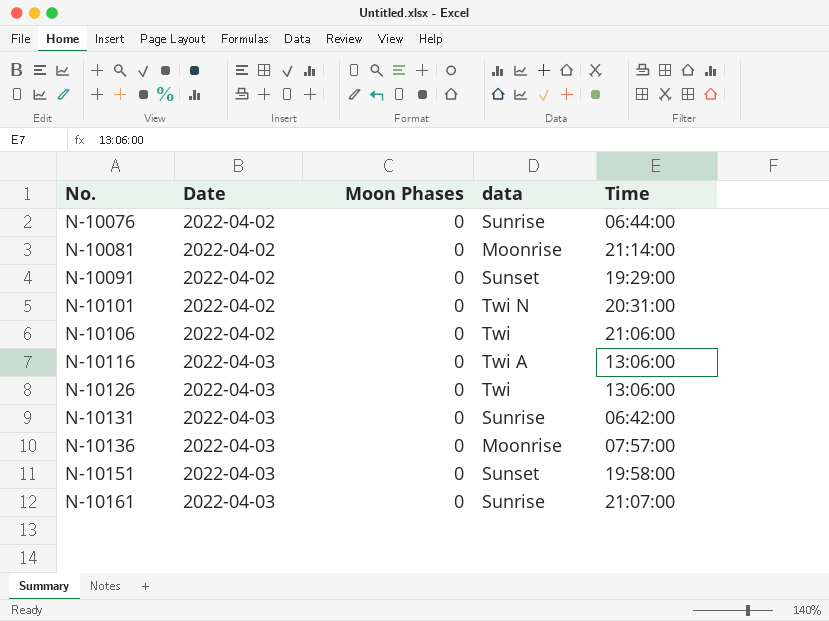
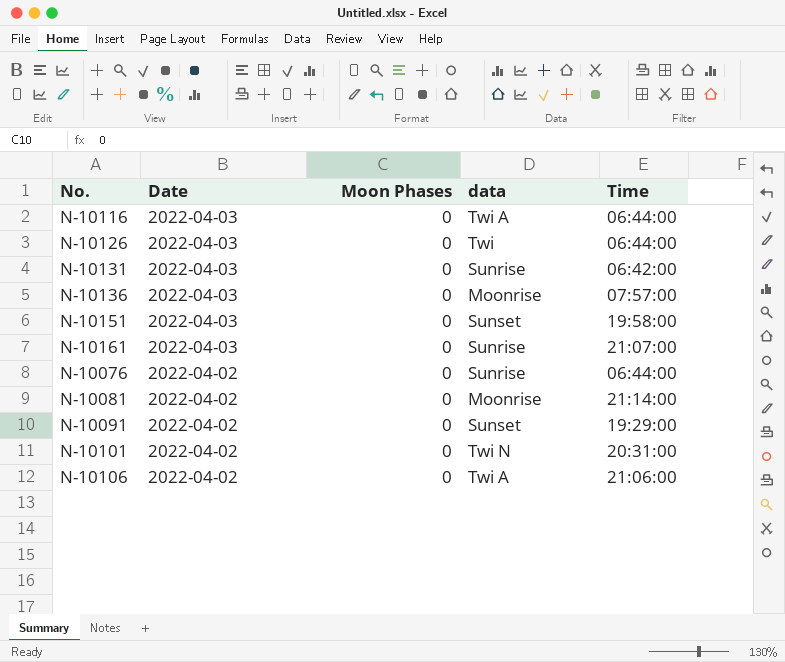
row order: No. ascending -> Date descending
N-10116 | Time: 13:06:00 -> 06:44:00
N-10126 | Time: 13:06:00 -> 06:44:00
N-10106 | data: Twi -> Twi A

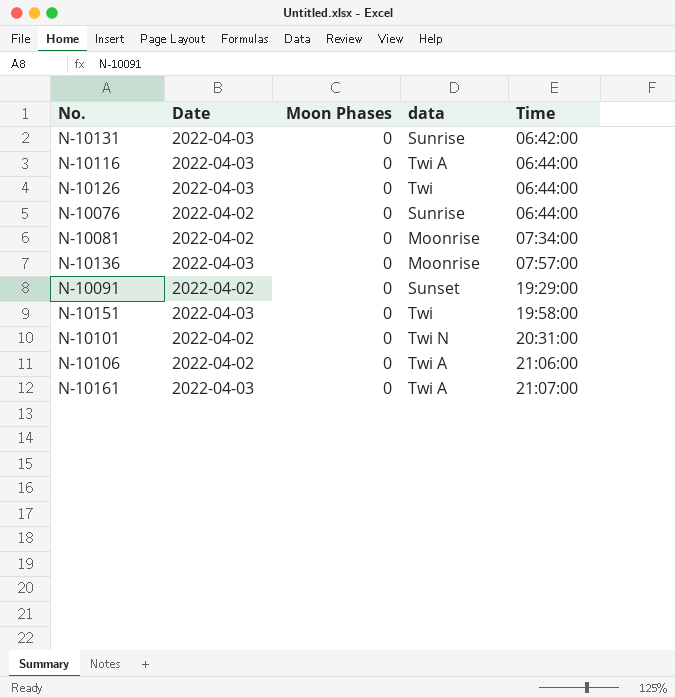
row order: Date descending -> Time ascending
N-10081 | Time: 21:14:00 -> 07:34:00
N-10151 | data: Sunset -> Twi
N-10161 | data: Sunrise -> Twi A

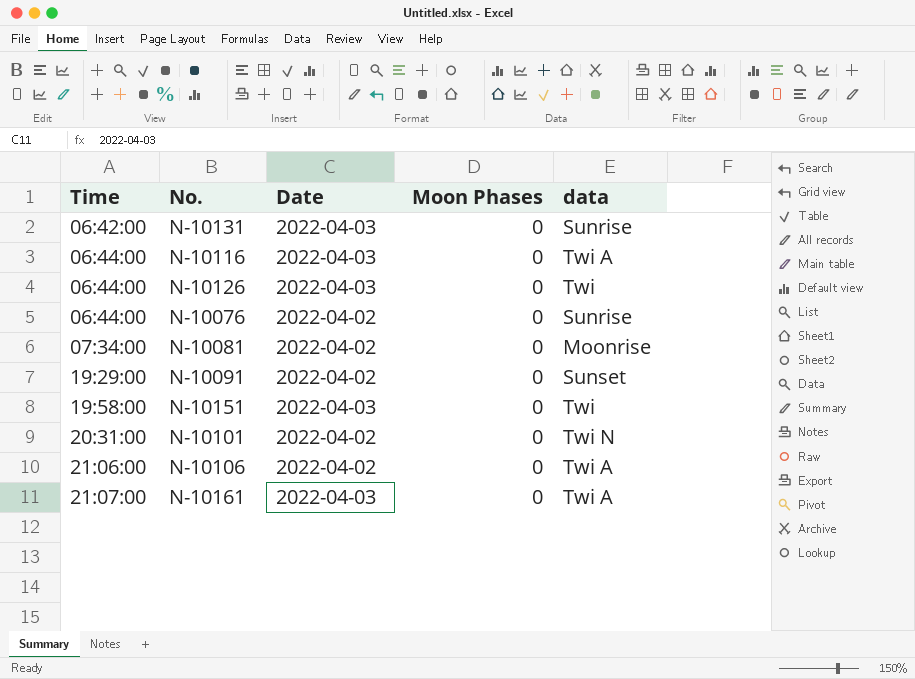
column Time | position: 5 -> 1
row N-10136: 2022-04-03 | 0 | Moonrise | 07:57:00 -> none

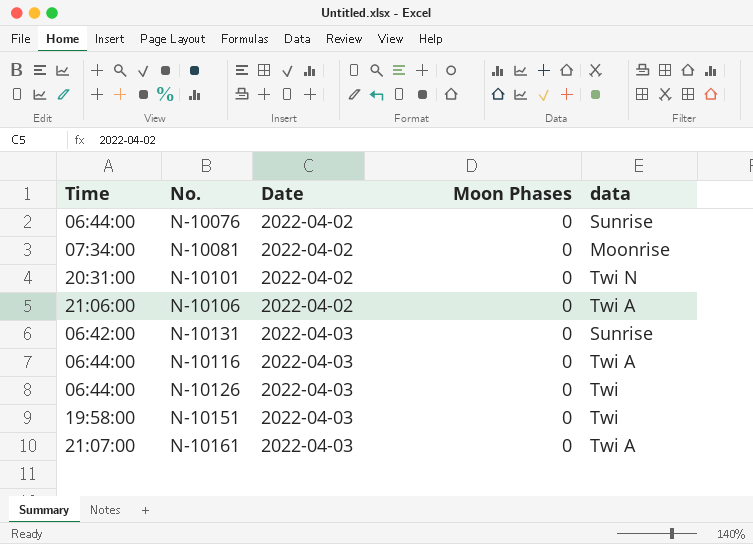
row order: Time ascending -> Date ascending
row N-10091: 19:29:00 | 2022-04-02 | 0 | Sunset -> none

